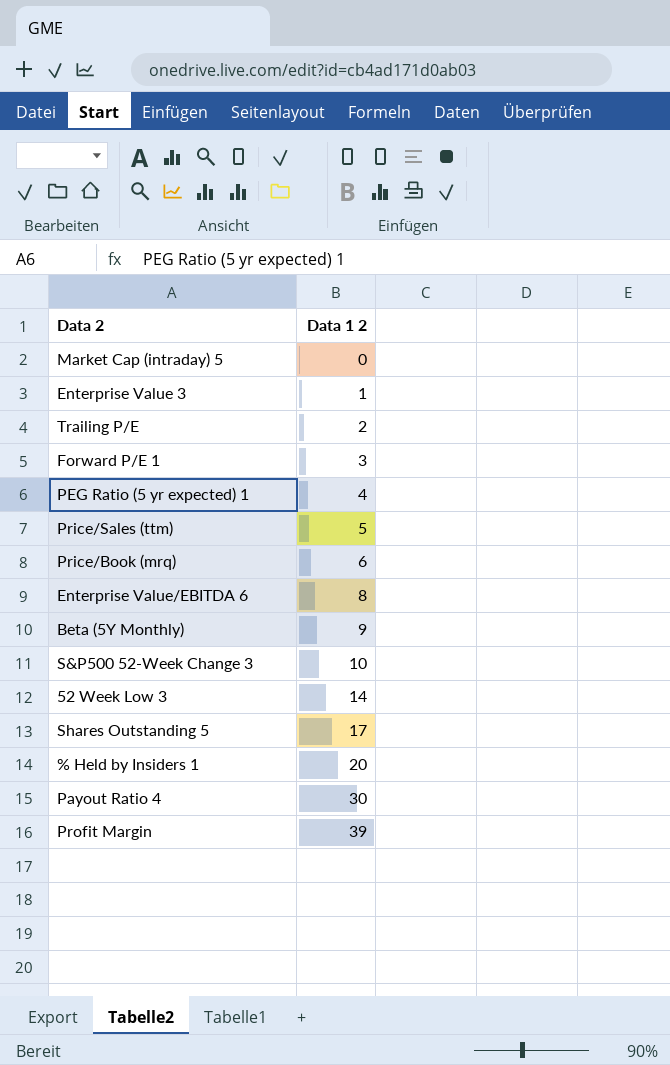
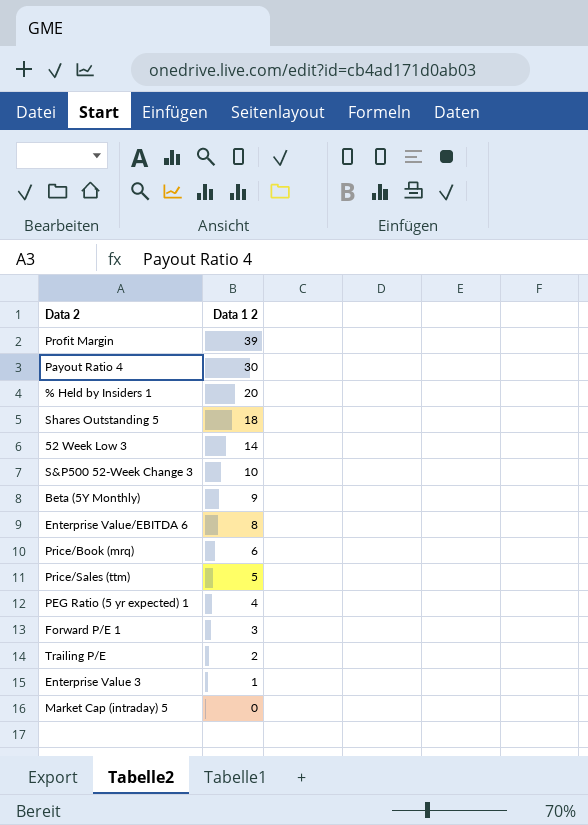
row order: Data 1 2 ascending -> Data 1 2 descending
Shares Outstanding 5 | Data 1 2: 17 -> 18

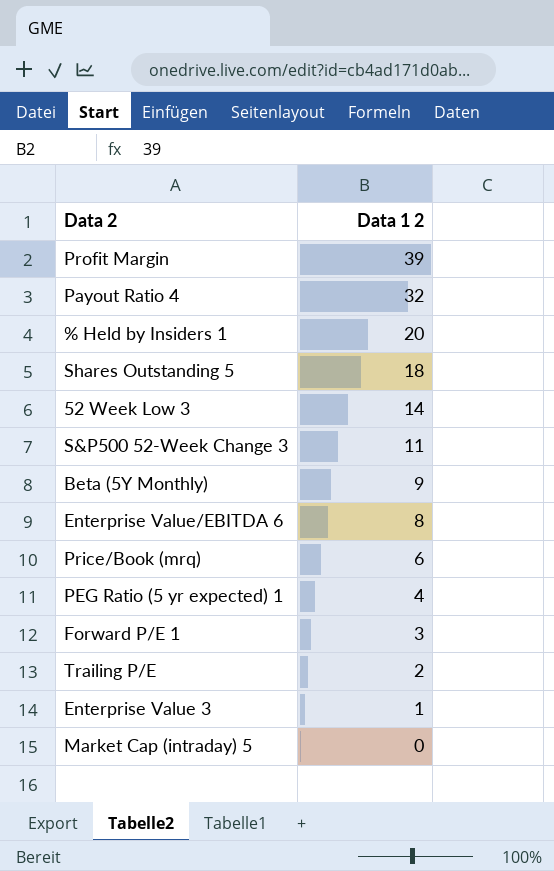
row Price/Sales (ttm): 5 -> none
Payout Ratio 4 | Data 1 2: 30 -> 32
S&P500 52-Week Change 3 | Data 1 2: 10 -> 11

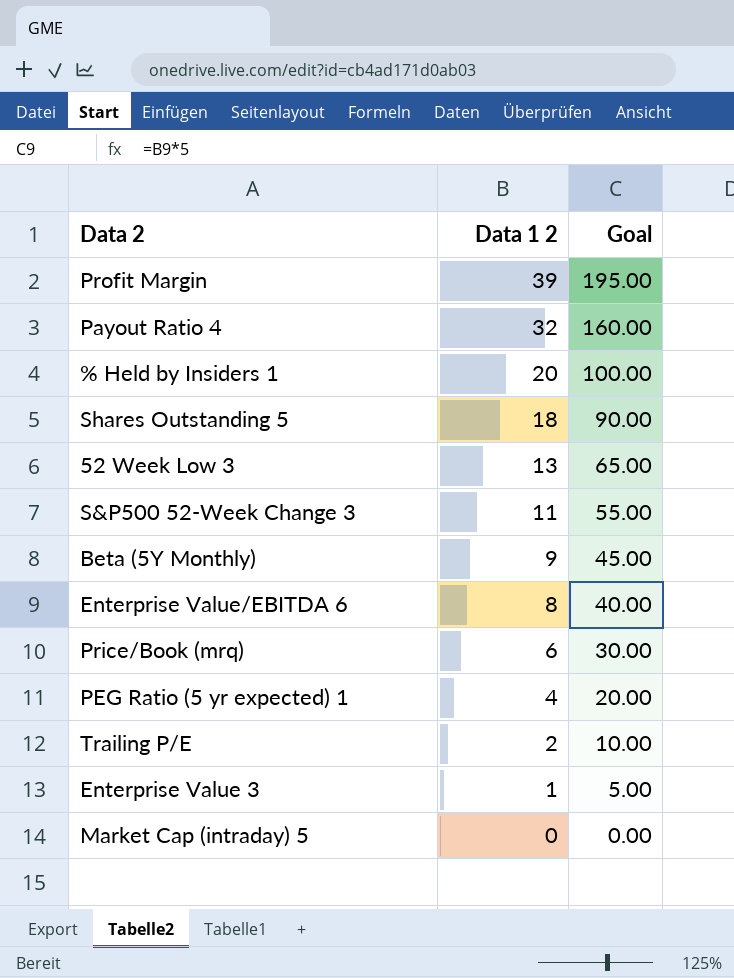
column Goal | formula: none -> [Data 1 2] * 5
row Forward P/E 1: 3 -> none
52 Week Low 3 | Data 1 2: 14 -> 13

